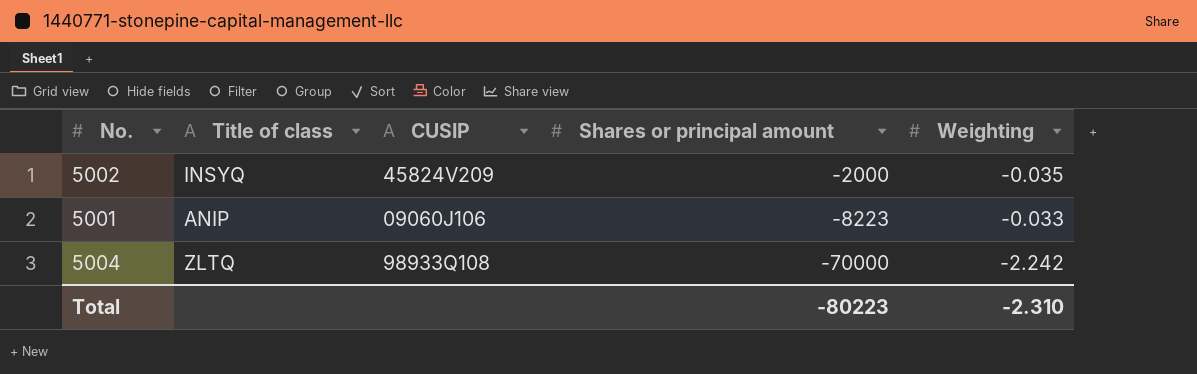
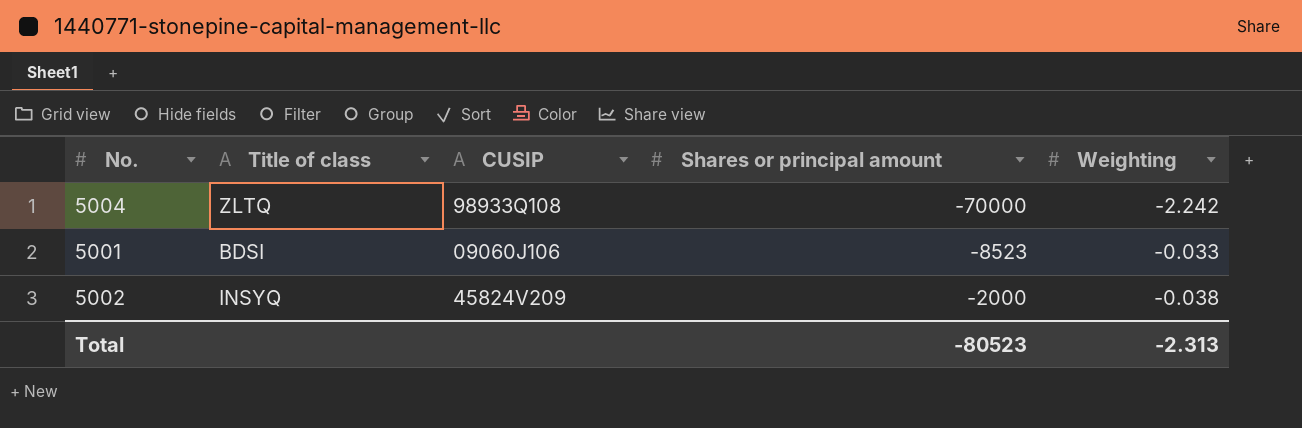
row order: Shares or principal amount descending -> Shares or principal amount ascending
5001 | Title of class: ANIP -> BDSI
5001 | Shares or principal amount: -8223 -> -8523
5002 | Weighting: -0.035 -> -0.038
Total | Shares or principal amount: -80223 -> -80523
Total | Weighting: -2.310 -> -2.313

